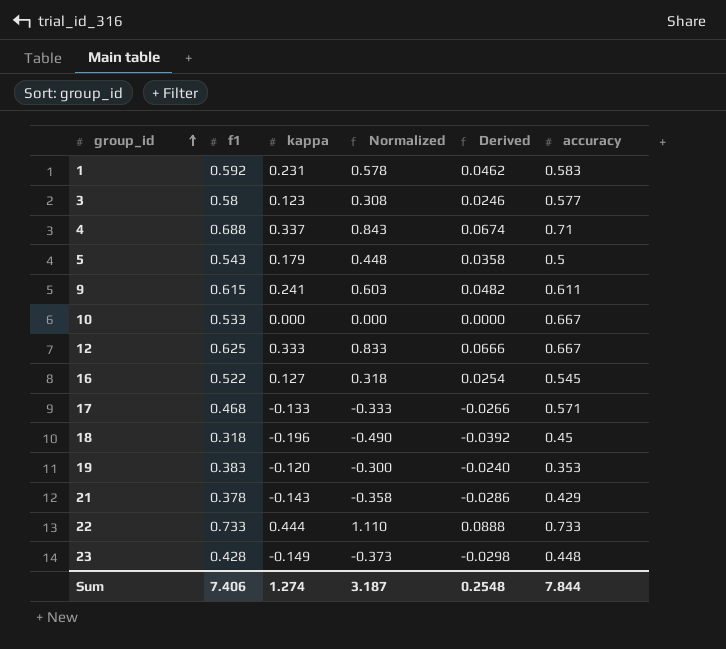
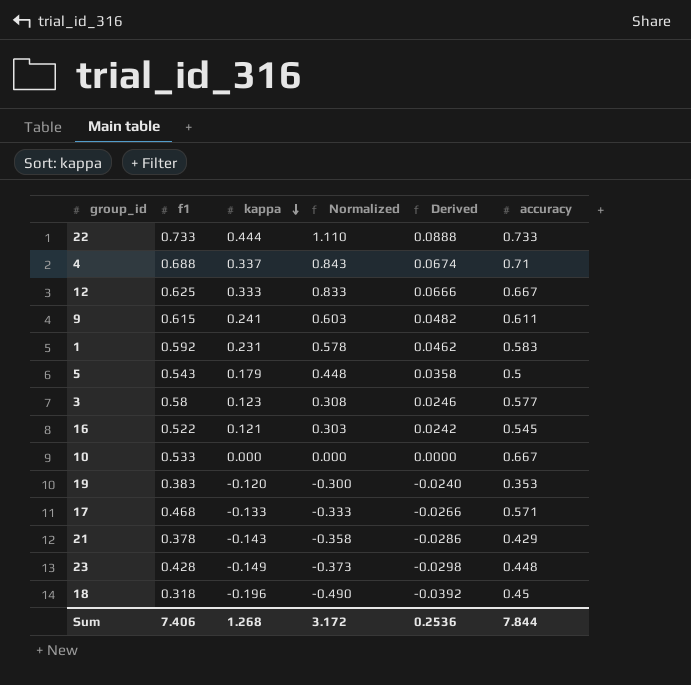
row order: group_id ascending -> kappa descending
16 | kappa: 0.127 -> 0.121
16 | Normalized: 0.318 -> 0.303
16 | Derived: 0.0254 -> 0.0242
Sum | kappa: 1.274 -> 1.268
Sum | Normalized: 3.187 -> 3.172
Sum | Derived: 0.2548 -> 0.2536

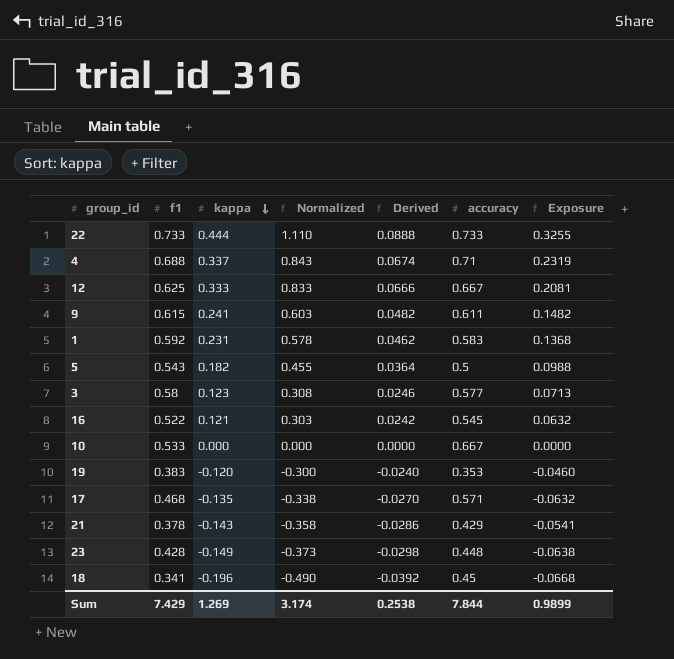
column Exposure | formula: none -> [f1] * [kappa]
5 | kappa: 0.179 -> 0.182
5 | Normalized: 0.448 -> 0.455
5 | Derived: 0.0358 -> 0.0364
17 | kappa: -0.133 -> -0.135
17 | Normalized: -0.333 -> -0.338
17 | Derived: -0.0266 -> -0.0270
18 | f1: 0.318 -> 0.341
Sum | f1: 7.406 -> 7.429
Sum | kappa: 1.268 -> 1.269
Sum | Normalized: 3.172 -> 3.174
Sum | Derived: 0.2536 -> 0.2538

